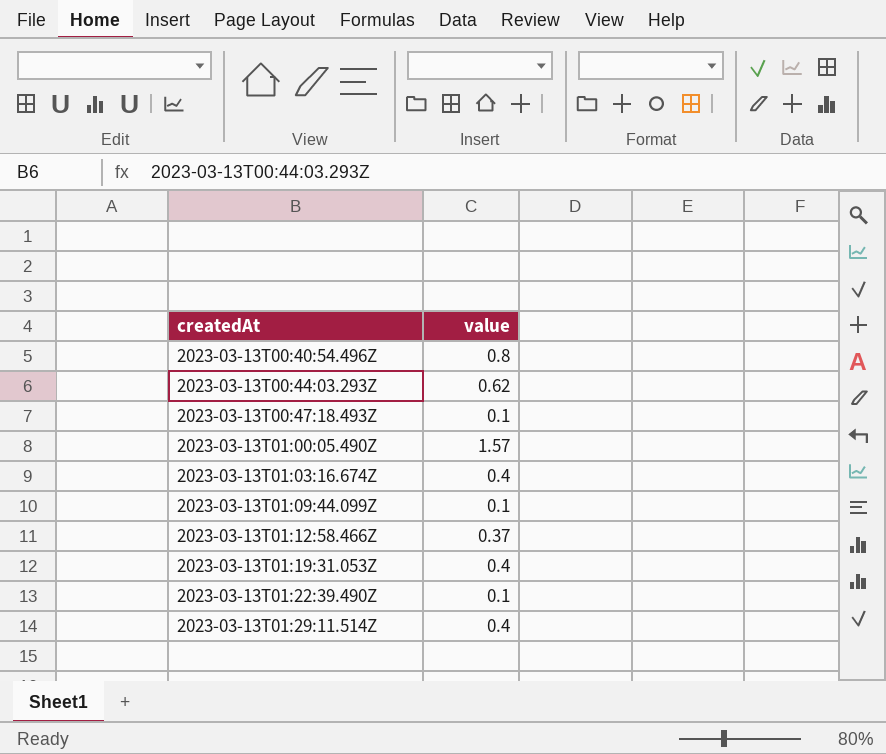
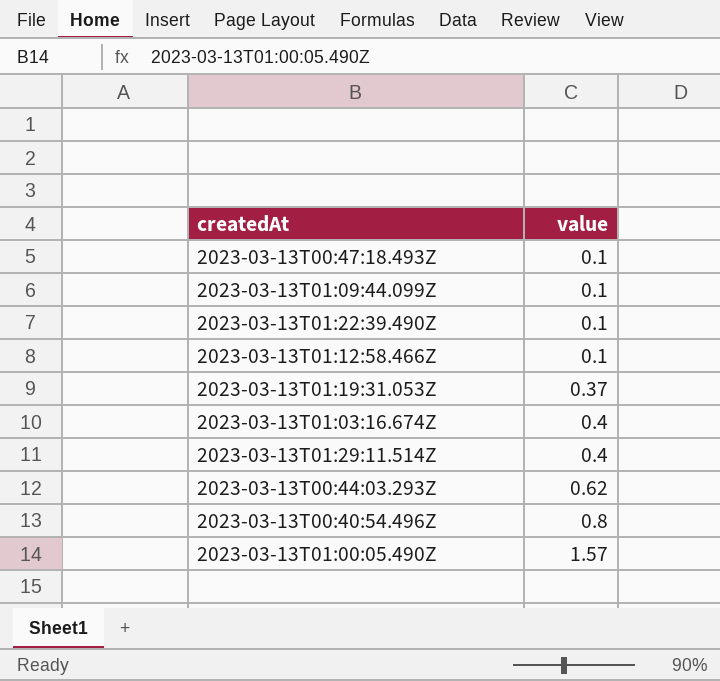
row order: createdAt ascending -> value ascending
2023-03-13T01:12:58.466Z | value: 0.37 -> 0.1
2023-03-13T01:19:31.053Z | value: 0.4 -> 0.37

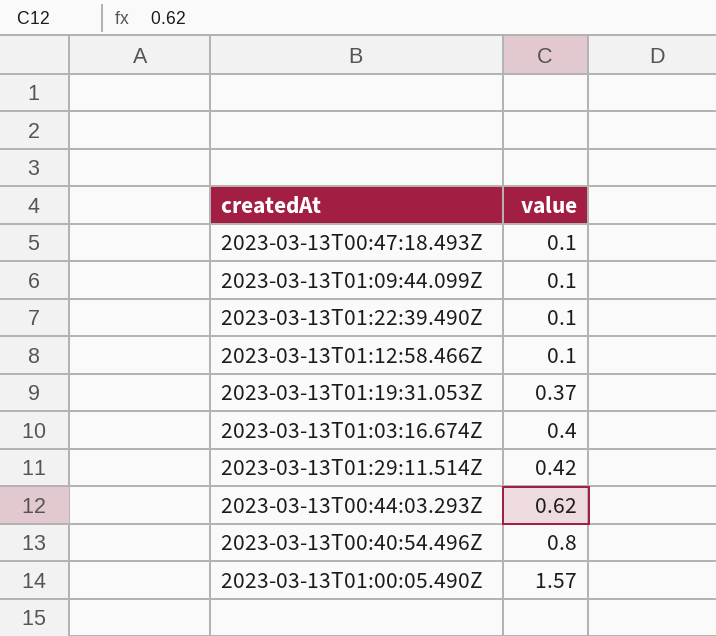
2023-03-13T01:29:11.514Z | value: 0.4 -> 0.42

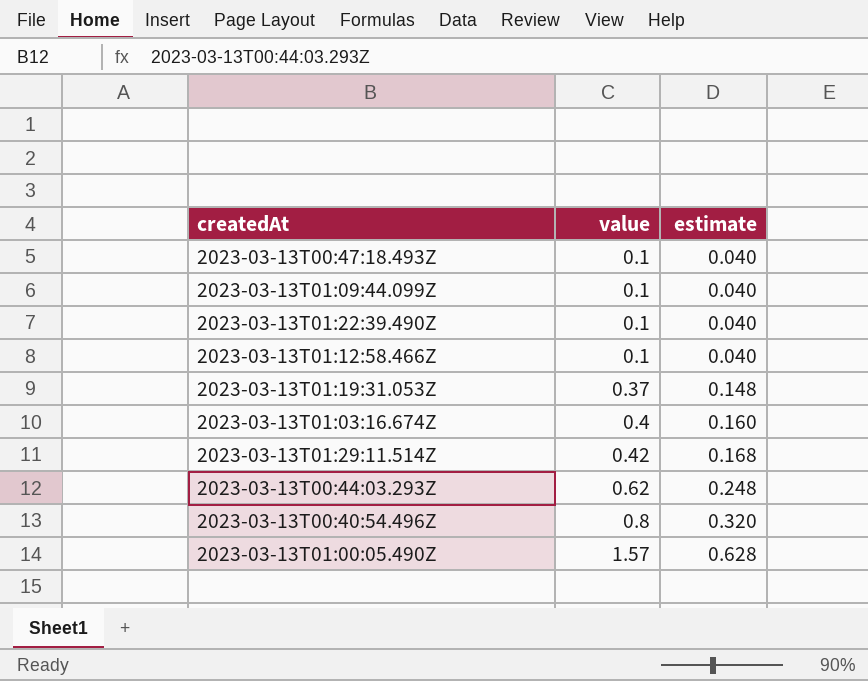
column estimate | formula: none -> [value] * 0.4

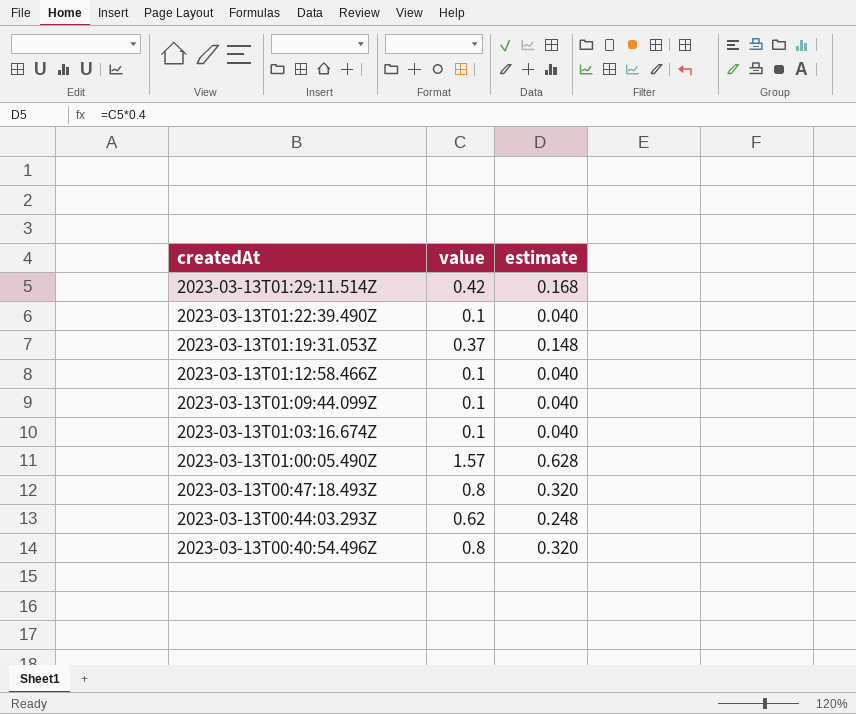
row order: value ascending -> createdAt descending
2023-03-13T01:03:16.674Z | value: 0.4 -> 0.1
2023-03-13T01:03:16.674Z | estimate: 0.160 -> 0.040
2023-03-13T00:47:18.493Z | value: 0.1 -> 0.8
2023-03-13T00:47:18.493Z | estimate: 0.040 -> 0.320

